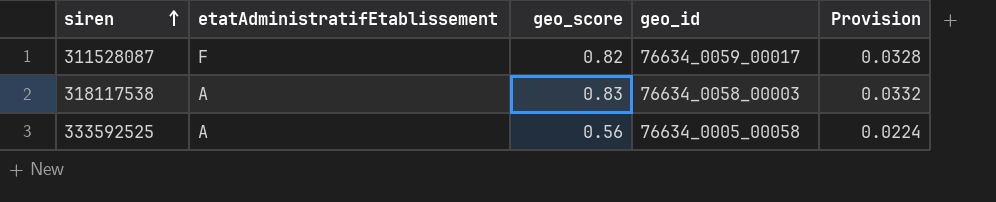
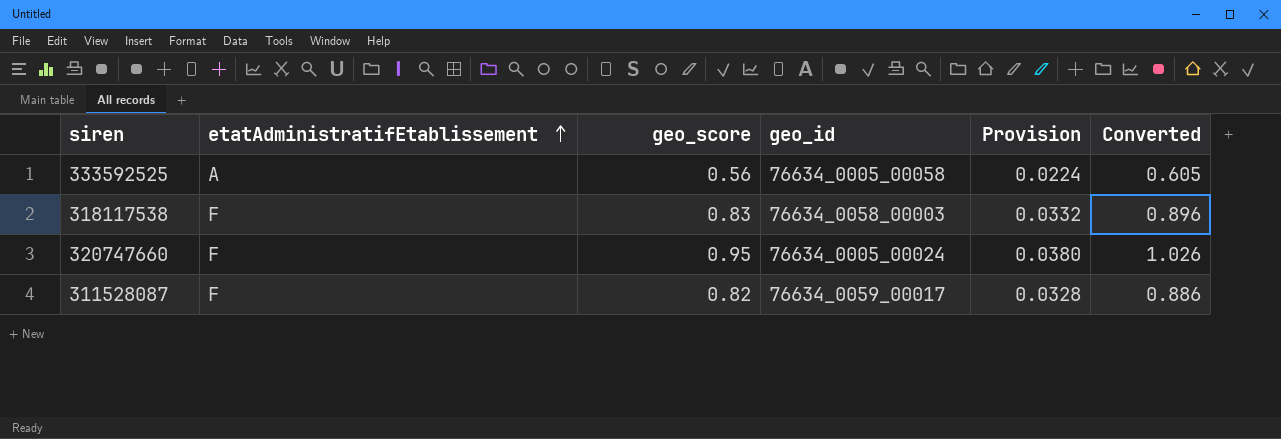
row order: siren ascending -> etatAdministratifEtablissement ascending
column Converted | formula: none -> [geo_score] * 1.08
318117538 | etatAdministratifEtablissement: A -> F
row 320747660: none -> F | 0.95 | 76634_0005_00024 | 0.0380 | 1.026

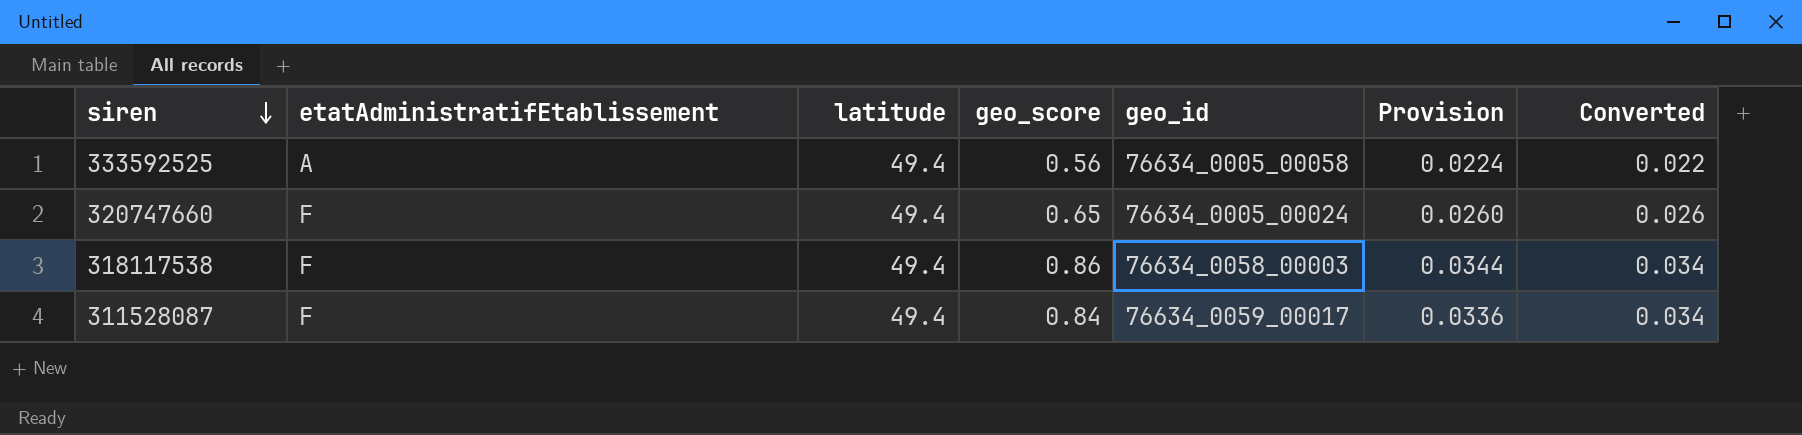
row order: etatAdministratifEtablissement ascending -> siren descending
column latitude | position: none -> 3
column Converted | formula: [geo_score] * 1.08 -> [geo_score] * 0.04
320747660 | geo_score: 0.95 -> 0.65
320747660 | Provision: 0.0380 -> 0.0260
318117538 | geo_score: 0.83 -> 0.86
318117538 | Provision: 0.0332 -> 0.0344
311528087 | geo_score: 0.82 -> 0.84
311528087 | Provision: 0.0328 -> 0.0336

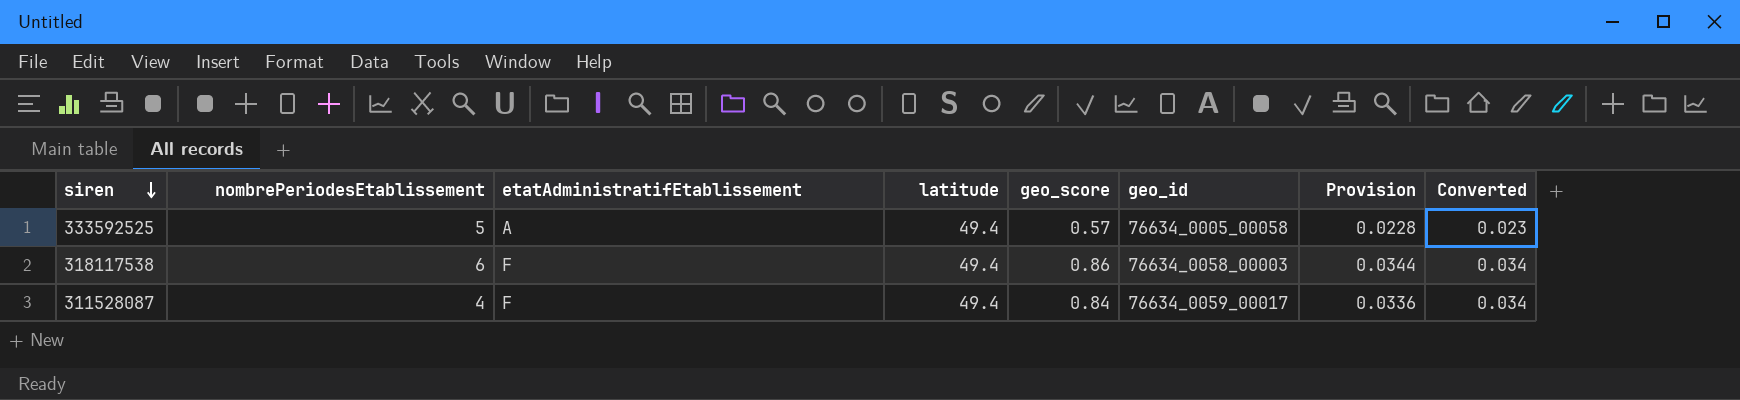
column nombrePeriodesEtablissement | position: none -> 2
row 320747660: F | 49.4 | 0.65 | 76634_0005_00024 | 0.0260 | 0.026 -> none
333592525 | geo_score: 0.56 -> 0.57
333592525 | Provision: 0.0224 -> 0.0228
333592525 | Converted: 0.022 -> 0.023

